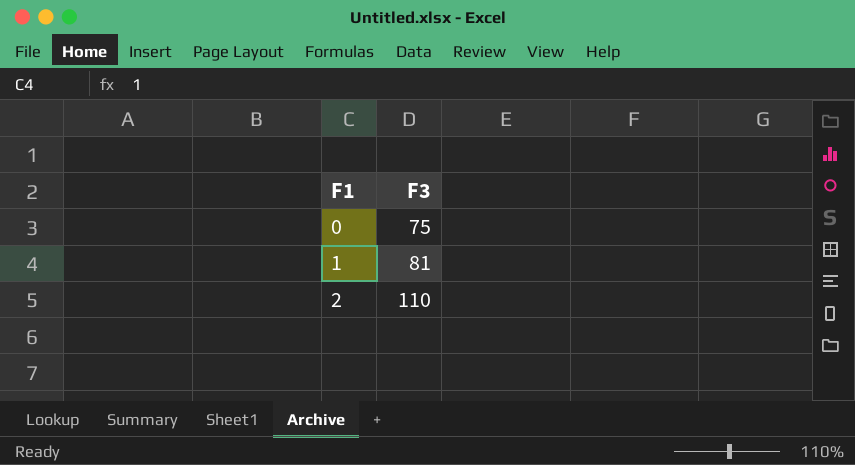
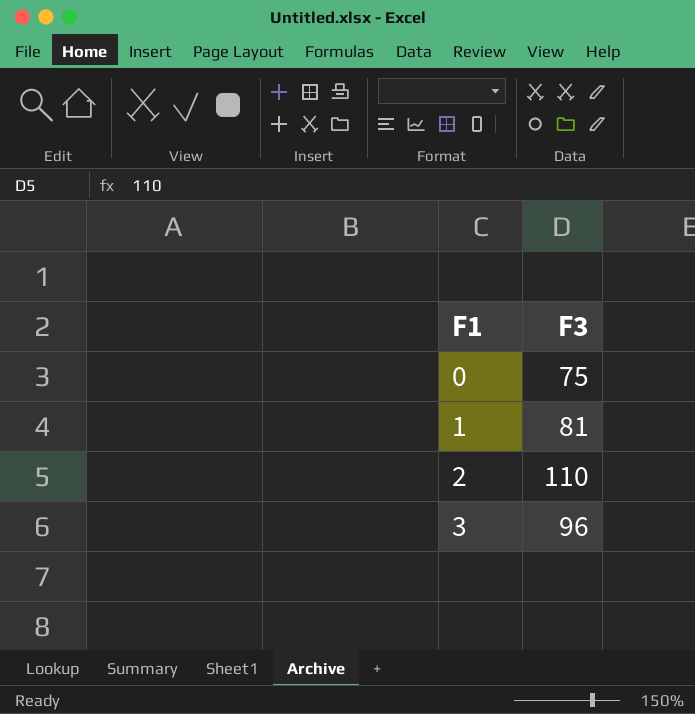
row 3: none -> 96

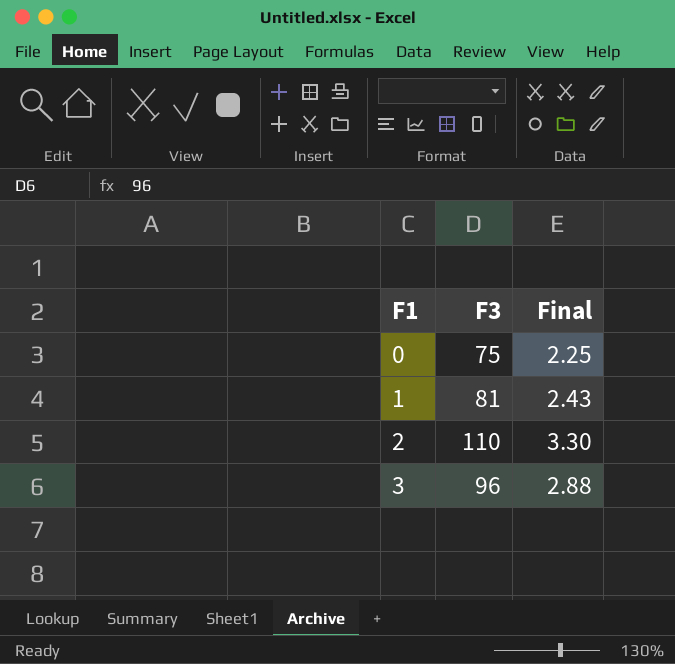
column Final | formula: none -> [F3] * 0.03

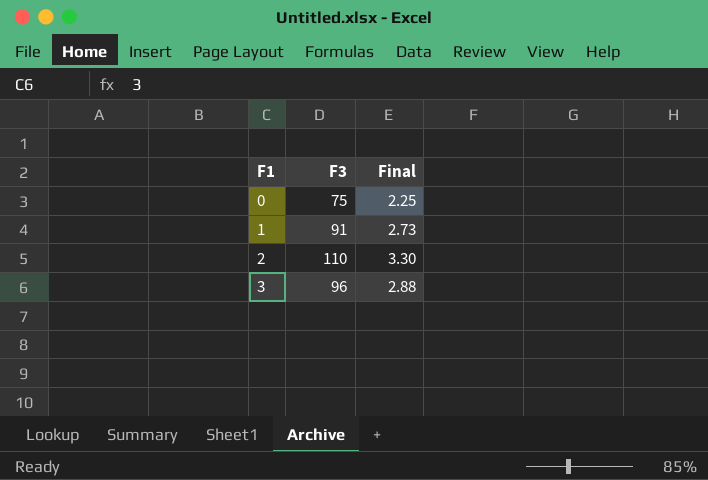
1 | F3: 81 -> 91
1 | Final: 2.43 -> 2.73

